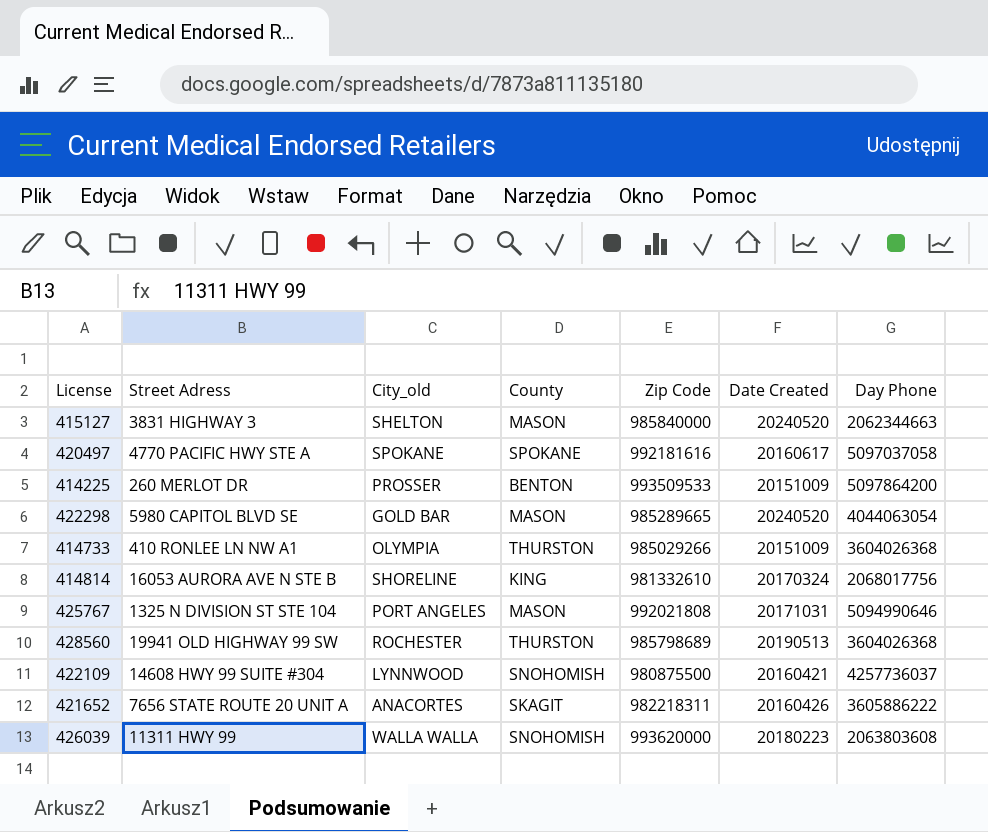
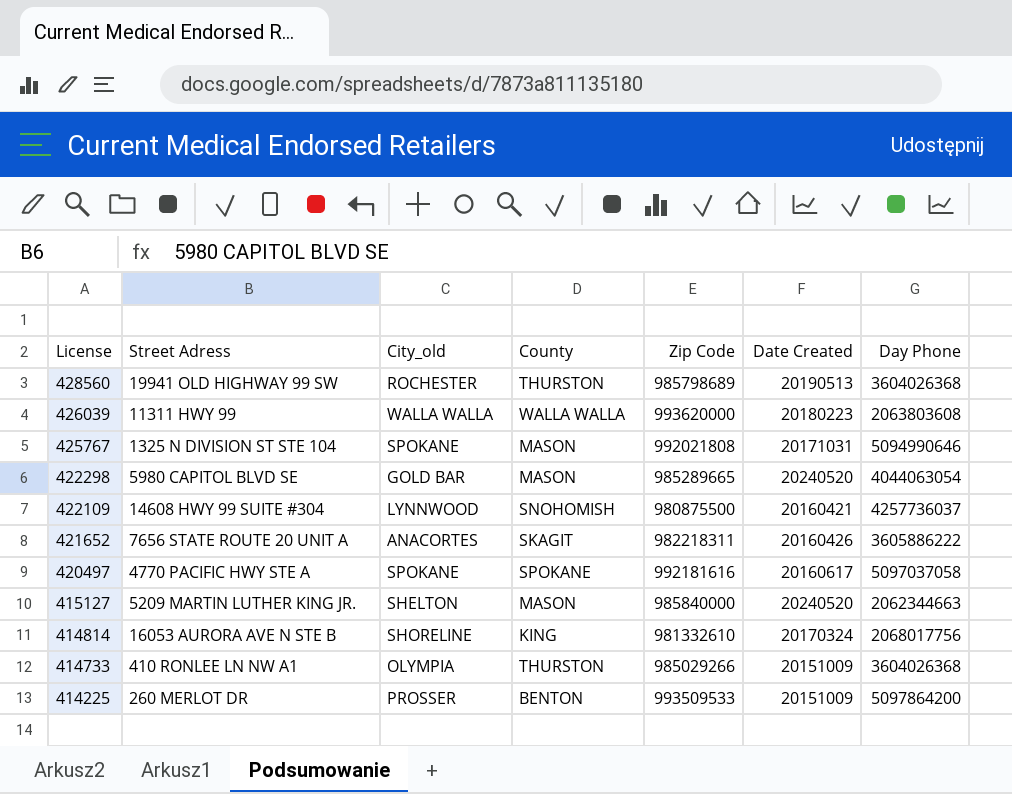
row order: none -> License descending
426039 | County: SNOHOMISH -> WALLA WALLA
425767 | City_old: PORT ANGELES -> SPOKANE
415127 | Street Adress: 3831 HIGHWAY 3 -> 5209 MARTIN LUTHER KING JR.

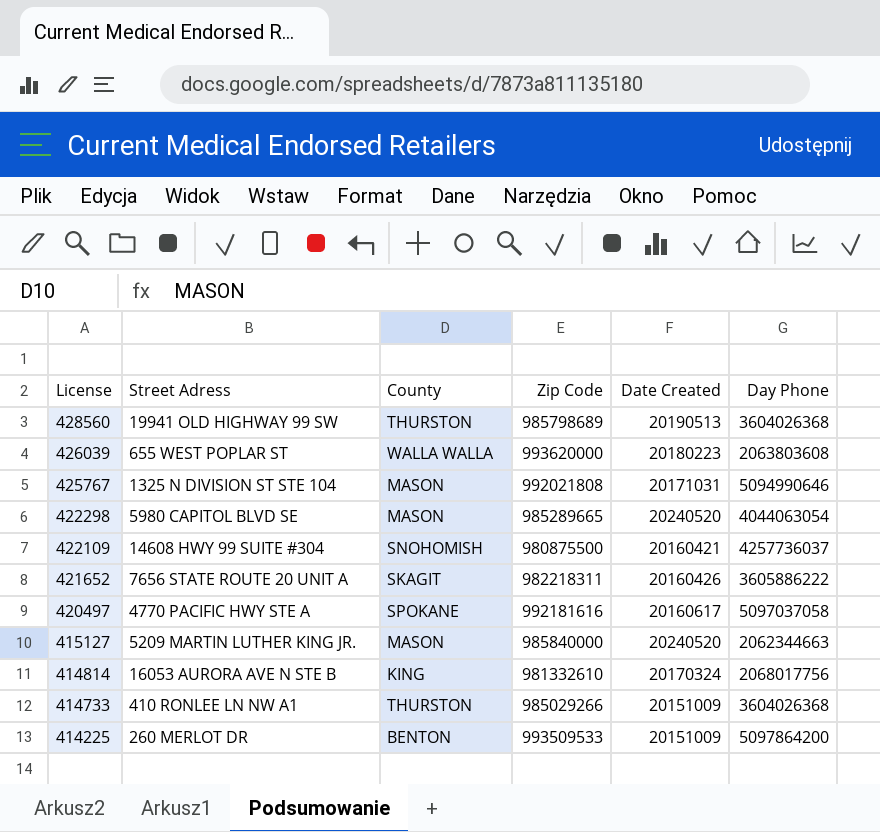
column City_old | position: 3 -> none
426039 | Street Adress: 11311 HWY 99 -> 655 WEST POPLAR ST

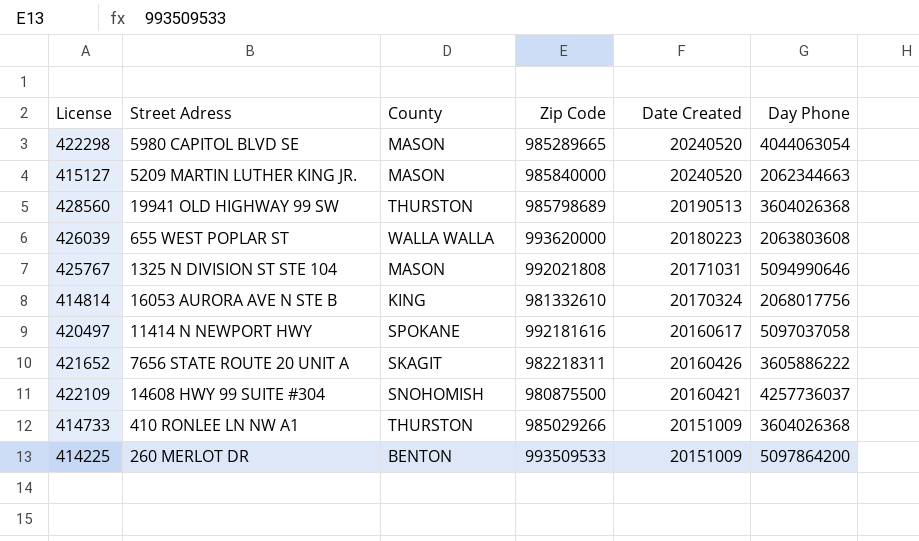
row order: License descending -> Date Created descending
420497 | Street Adress: 4770 PACIFIC HWY STE A -> 11414 N NEWPORT HWY

